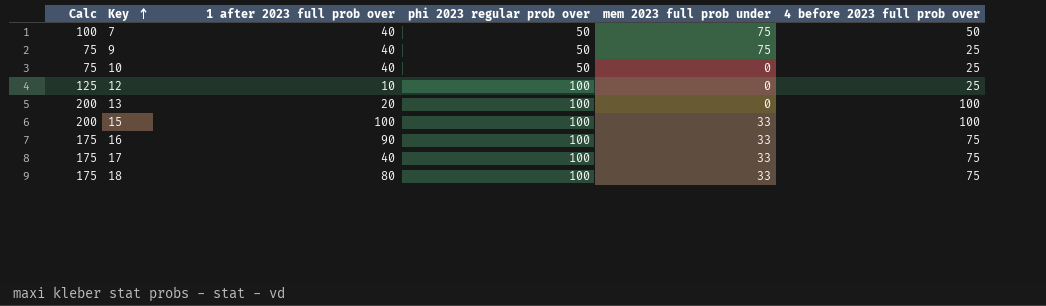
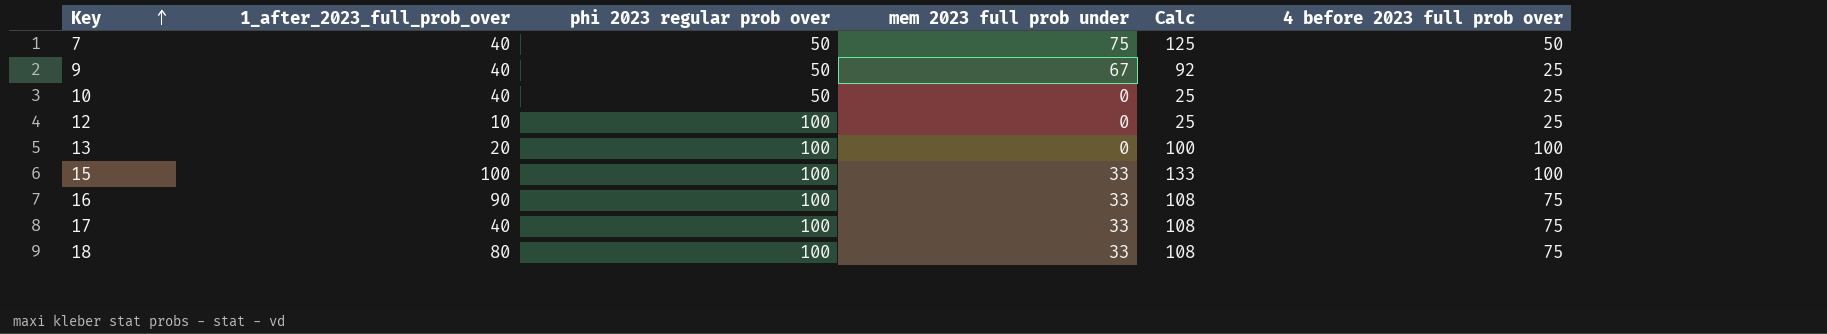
column name: 1 after 2023 full prob over -> 1_after_2023_full_prob_over
column Calc | formula: [phi 2023 regular prob over] + [4 before 2023 full prob over] -> [mem 2023 full prob under] + [4 before 2023 full prob over]
column Calc | position: 1 -> 5
9 | mem 2023 full prob under: 75 -> 67

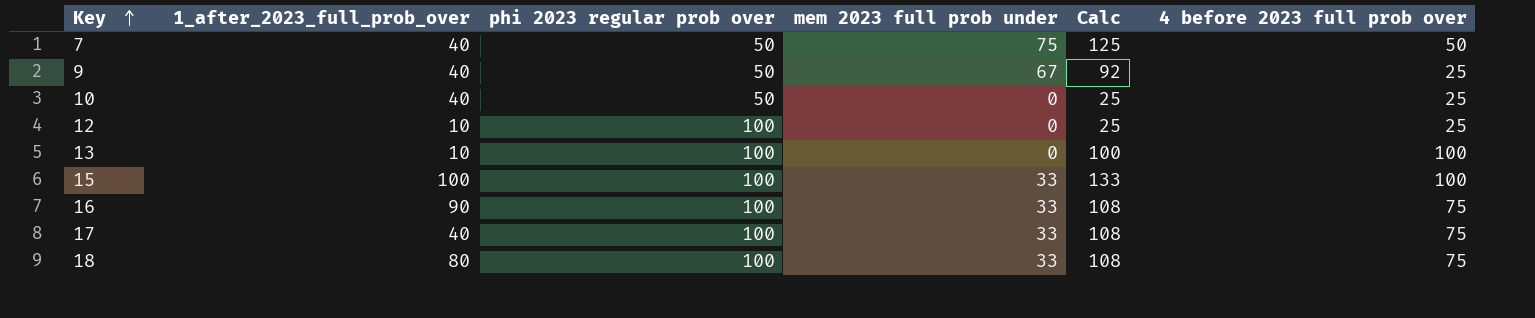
13 | 1_after_2023_full_prob_over: 20 -> 10

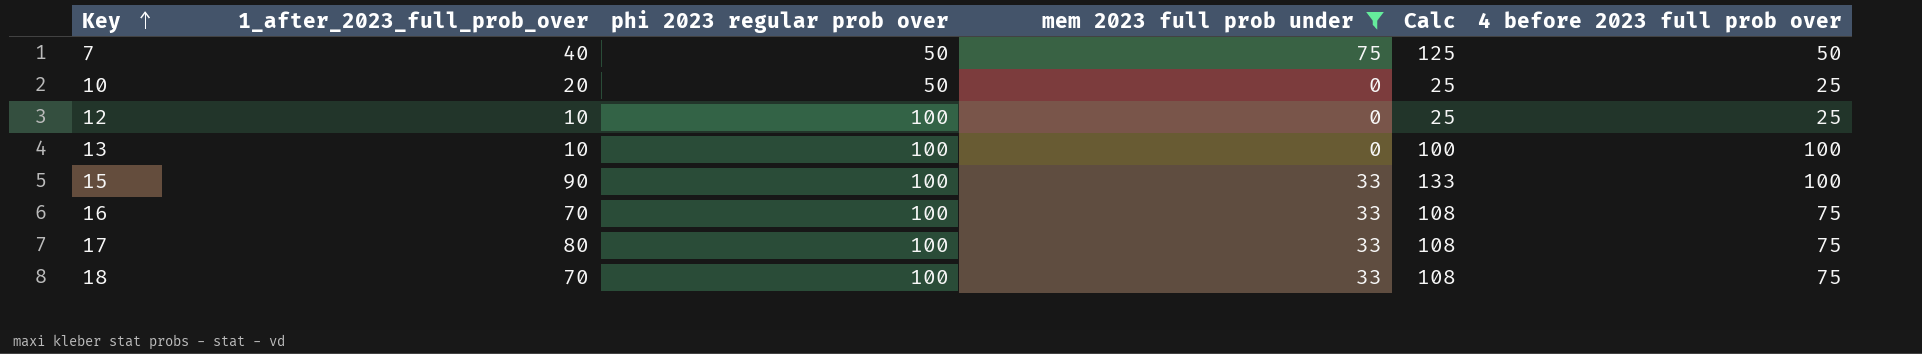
filter: none -> mem 2023 full prob under != 67
10 | 1_after_2023_full_prob_over: 40 -> 20
15 | 1_after_2023_full_prob_over: 100 -> 90
16 | 1_after_2023_full_prob_over: 90 -> 70
17 | 1_after_2023_full_prob_over: 40 -> 80
18 | 1_after_2023_full_prob_over: 80 -> 70

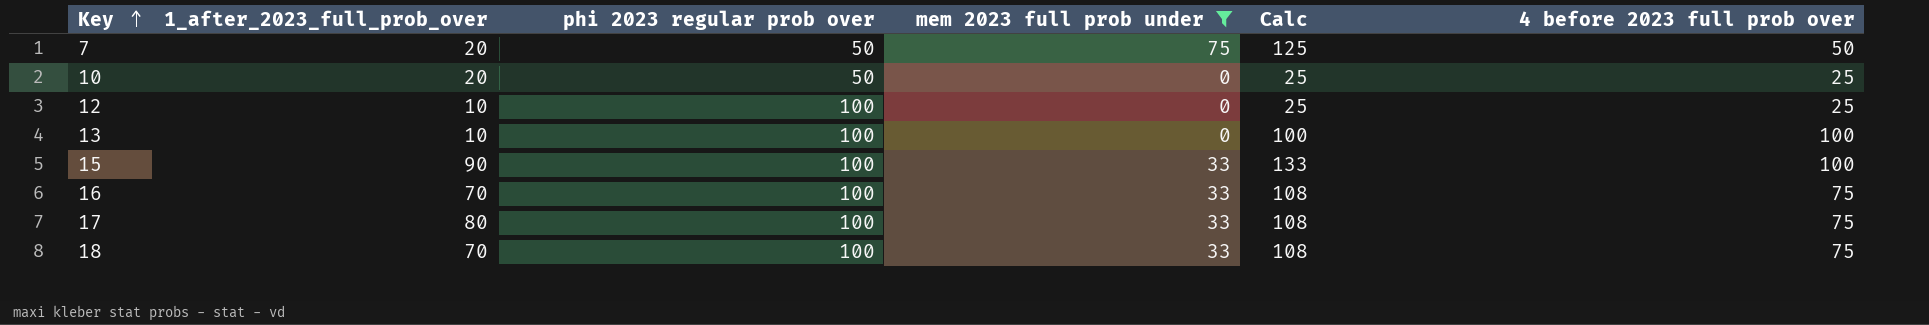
7 | 1_after_2023_full_prob_over: 40 -> 20

